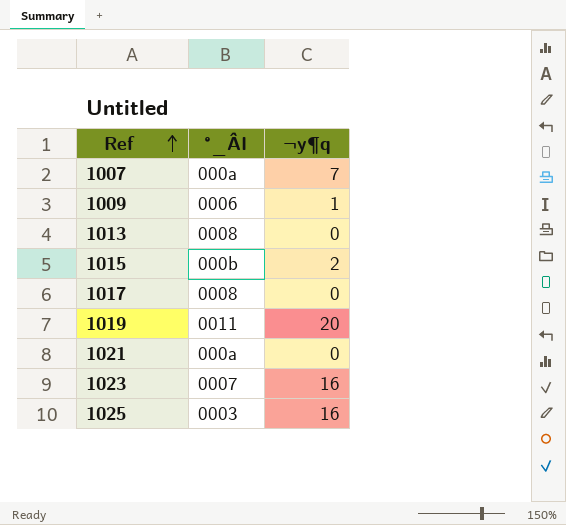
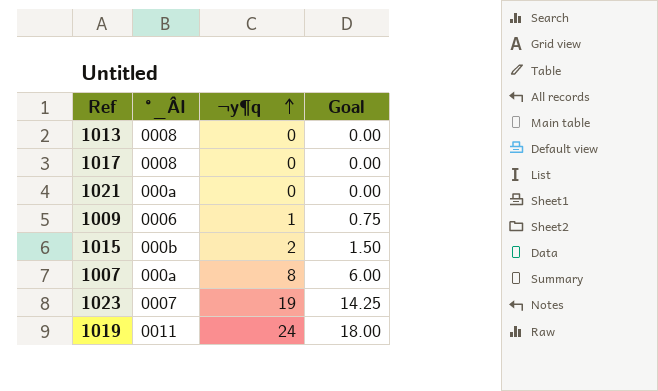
row order: Ref ascending -> ¬y¶q ascending
column Goal | formula: none -> [¬y¶q] * 0.75
row 1025: 0003 | 16 -> none
1007 | ¬y¶q: 7 -> 8
1023 | ¬y¶q: 16 -> 19
1019 | ¬y¶q: 20 -> 24

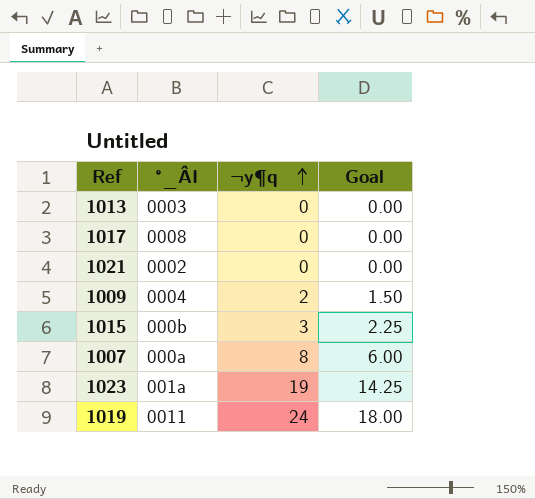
1013 | °_ÂI: 0008 -> 0003
1021 | °_ÂI: 000a -> 0002
1009 | °_ÂI: 0006 -> 0004
1009 | ¬y¶q: 1 -> 2
1009 | Goal: 0.75 -> 1.50
1015 | ¬y¶q: 2 -> 3
1015 | Goal: 1.50 -> 2.25
1023 | °_ÂI: 0007 -> 001a

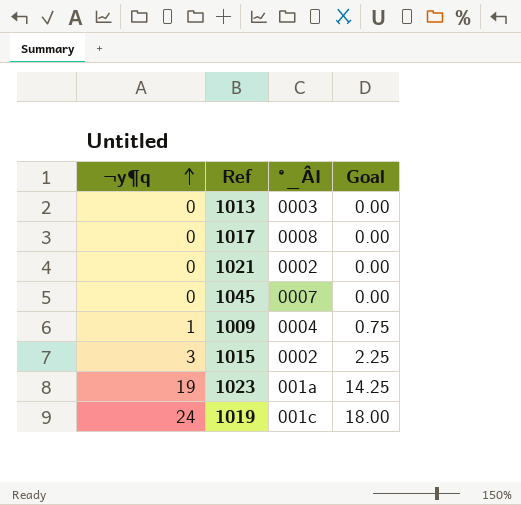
column ¬y¶q | position: 3 -> 1
row 1007: 000a | 8 | 6.00 -> none
row 1045: none -> 0 | 0007 | 0.00
1009 | ¬y¶q: 2 -> 1
1009 | Goal: 1.50 -> 0.75
1015 | °_ÂI: 000b -> 0002
1019 | °_ÂI: 0011 -> 001c

